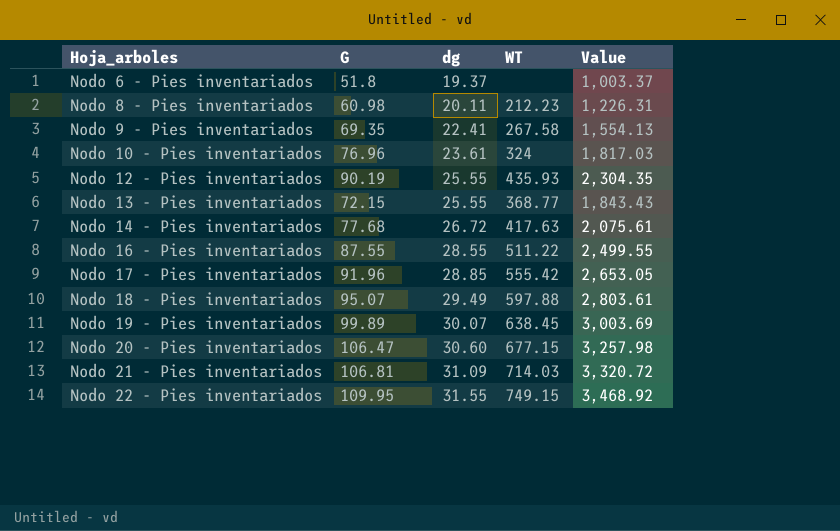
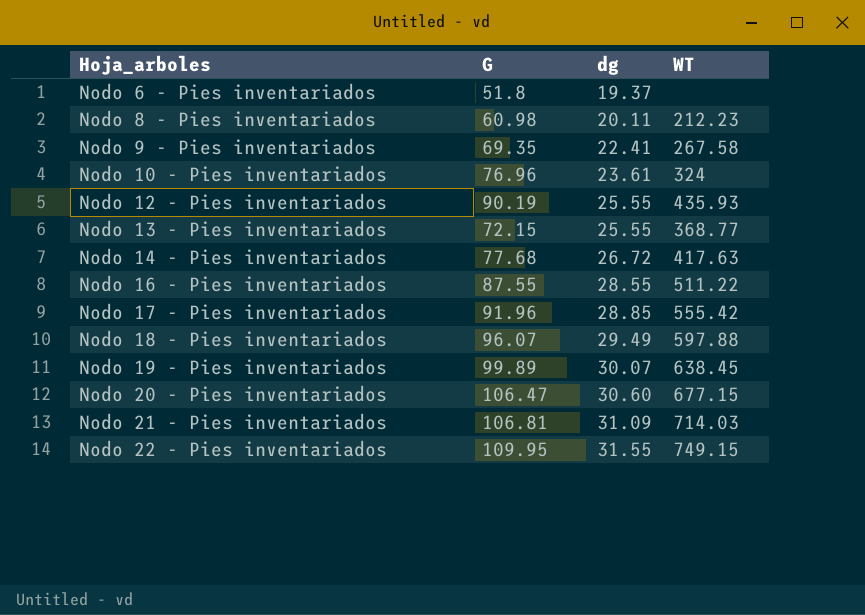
column Value | formula: [G] * [dg] -> none
Nodo 18 - Pies inventariados | G: 95.07 -> 96.07

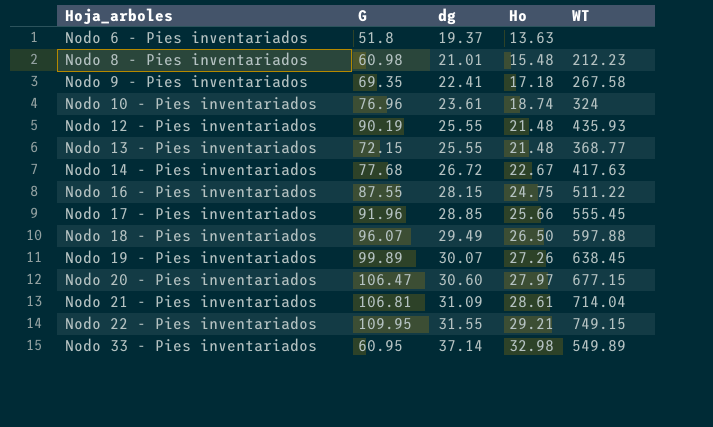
column Ho | position: none -> 4
Nodo 8 - Pies inventariados | dg: 20.11 -> 21.01
Nodo 16 - Pies inventariados | dg: 28.55 -> 28.15
Nodo 17 - Pies inventariados | WT: 555.42 -> 555.45
Nodo 21 - Pies inventariados | WT: 714.03 -> 714.04
row Nodo 33 - Pies inventariados: none -> 60.95 | 37.14 | 32.98 | 549.89

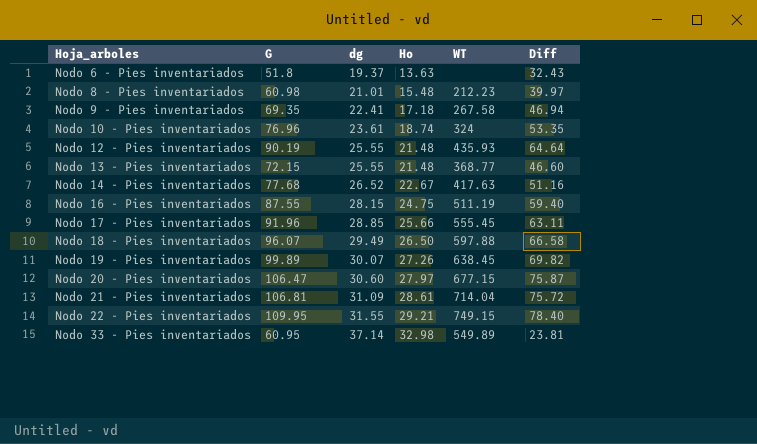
column Diff | formula: none -> [G] - [dg]
Nodo 14 - Pies inventariados | dg: 26.72 -> 26.52
Nodo 16 - Pies inventariados | WT: 511.22 -> 511.19

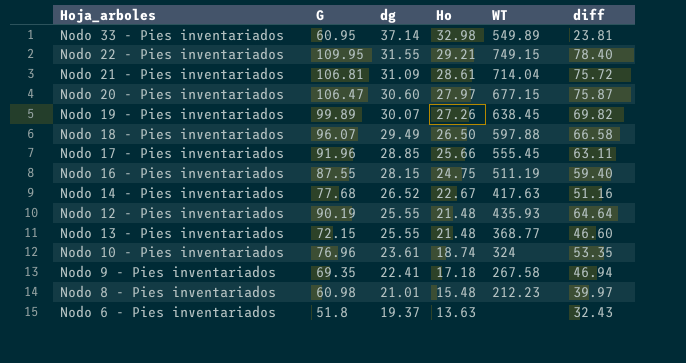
row order: Hoja_arboles ascending -> dg descending
column name: Diff -> diff

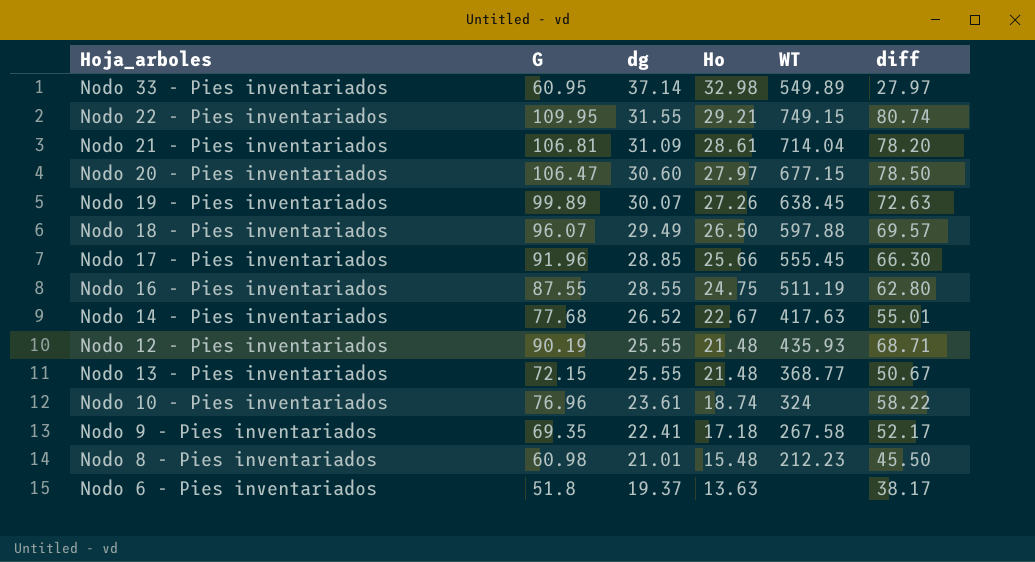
column diff | formula: [G] - [dg] -> [G] - [Ho]
Nodo 16 - Pies inventariados | dg: 28.15 -> 28.55

